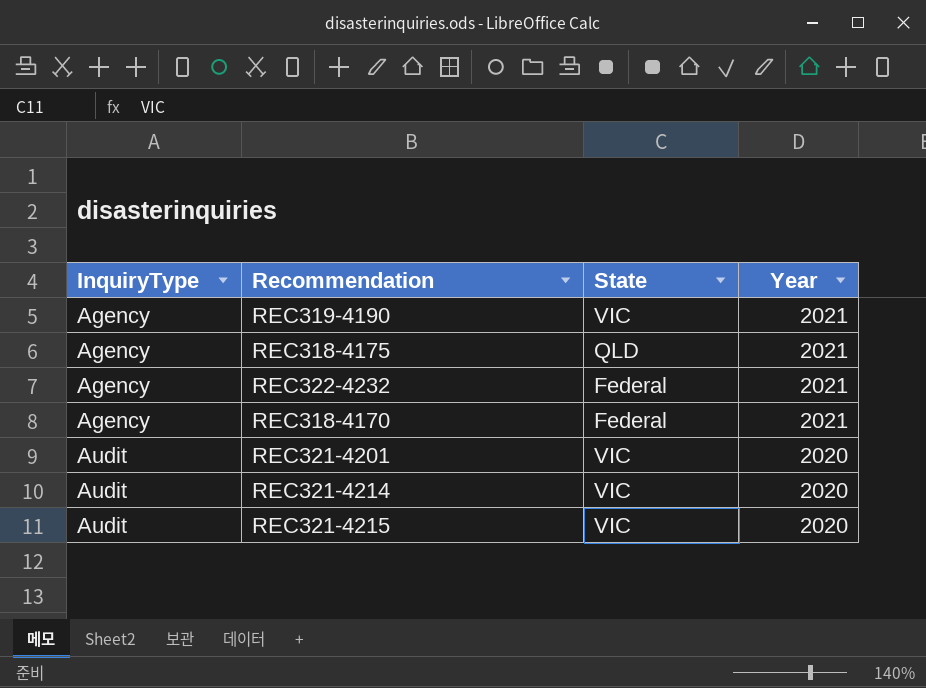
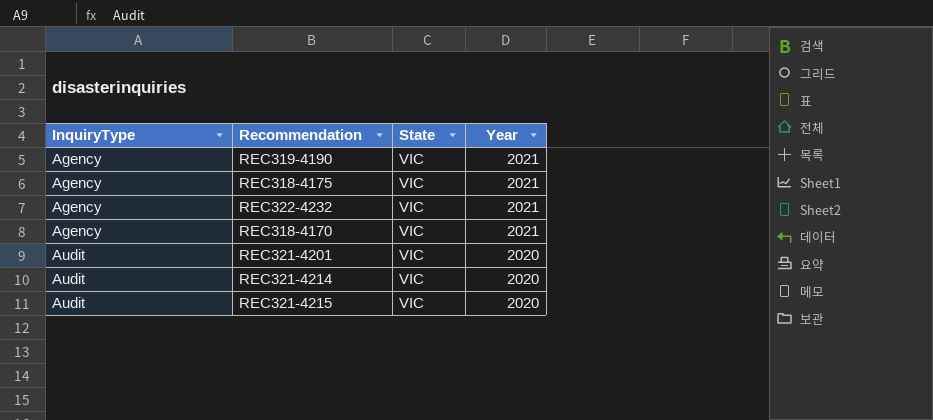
REC318-4175 | State: QLD -> VIC
REC322-4232 | State: Federal -> VIC
REC318-4170 | State: Federal -> VIC

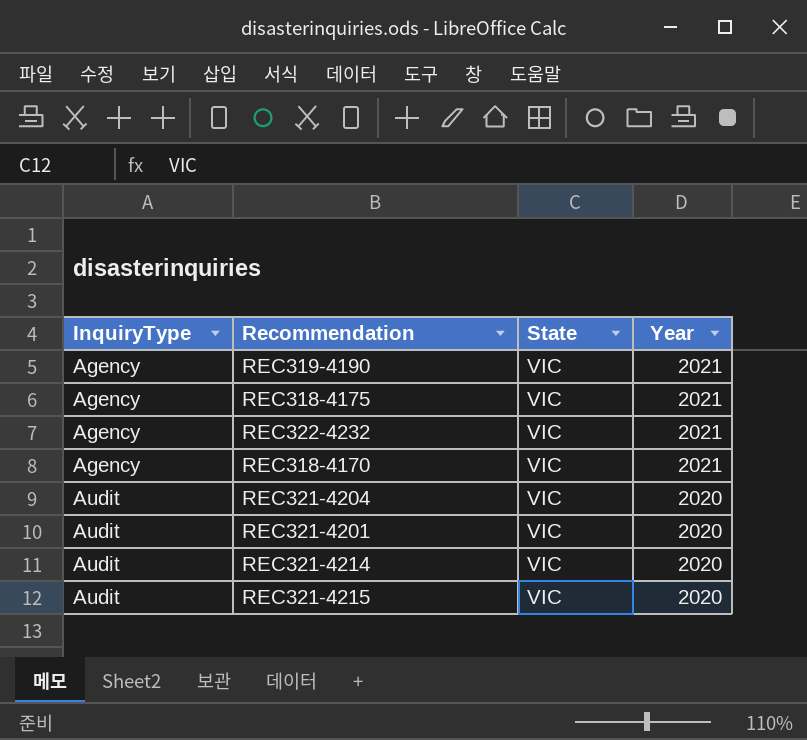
row REC321-4204: none -> Audit | VIC | 2020

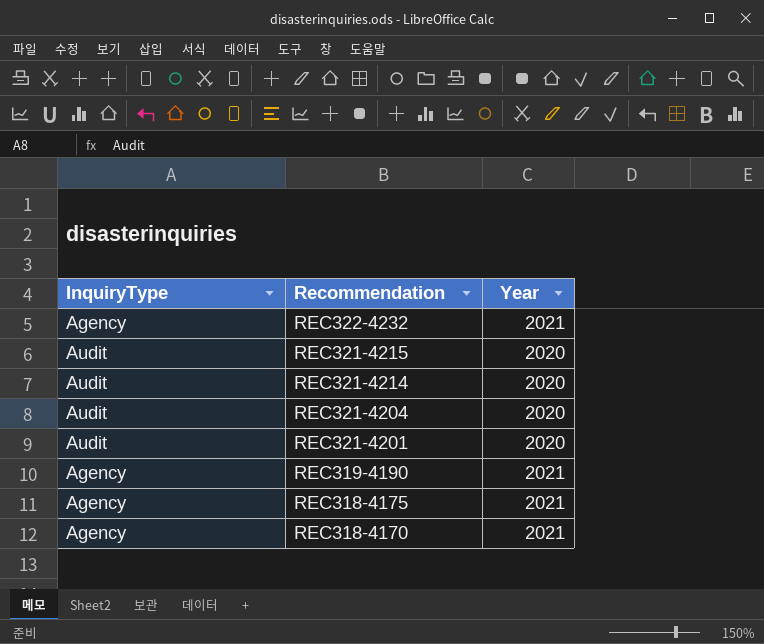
row order: InquiryType ascending -> Recommendation descending
column State | position: 3 -> none

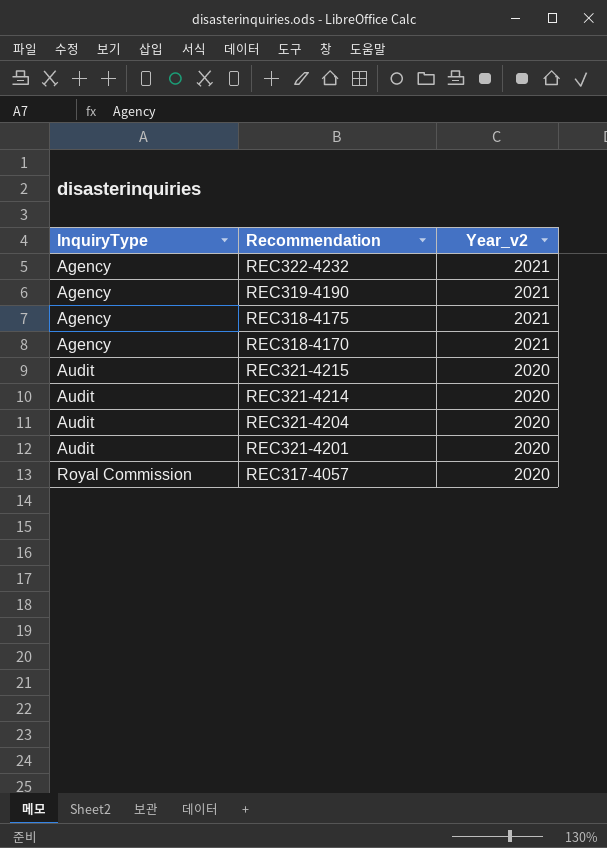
row order: Recommendation descending -> InquiryType ascending
column name: Year -> Year_v2
row REC317-4057: none -> Royal Commission | 2020

